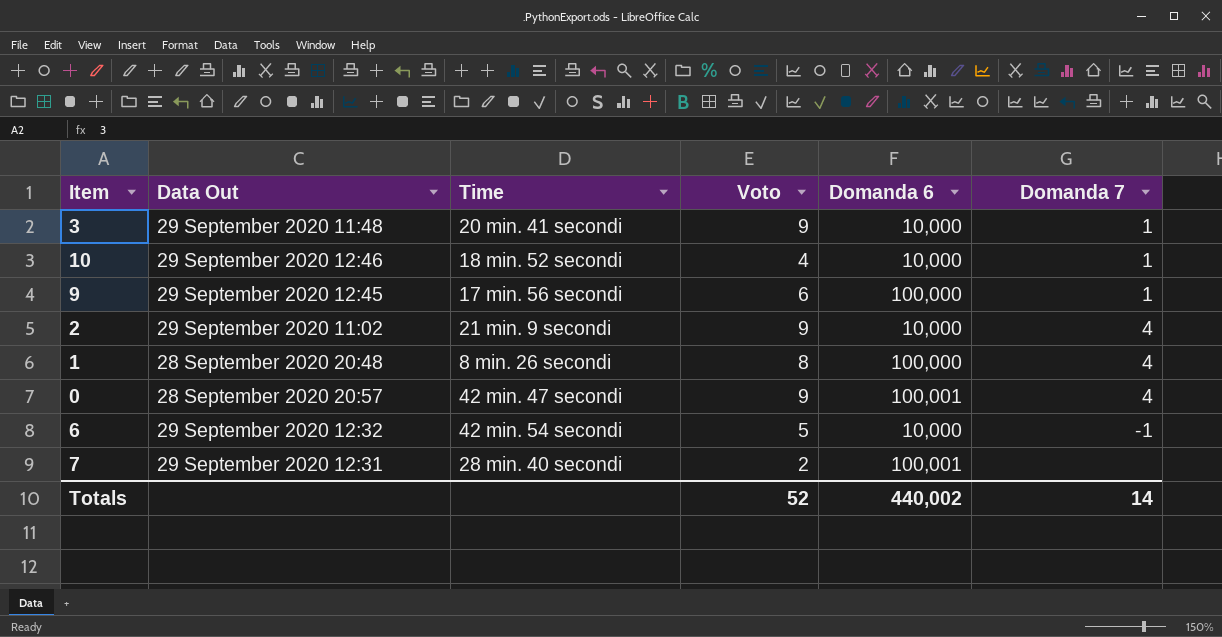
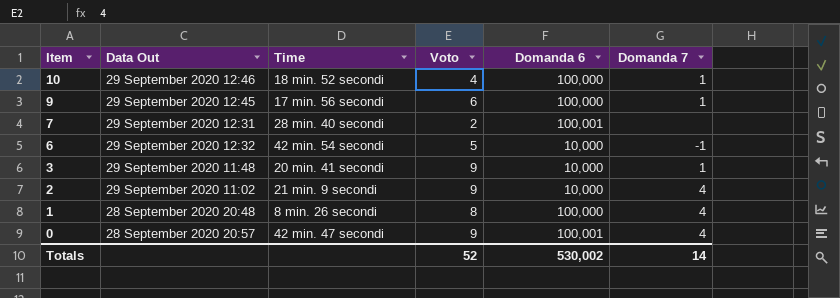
row order: none -> Item descending
10 | Domanda 6: 10,000 -> 100,000
Totals | Domanda 6: 440,002 -> 530,002

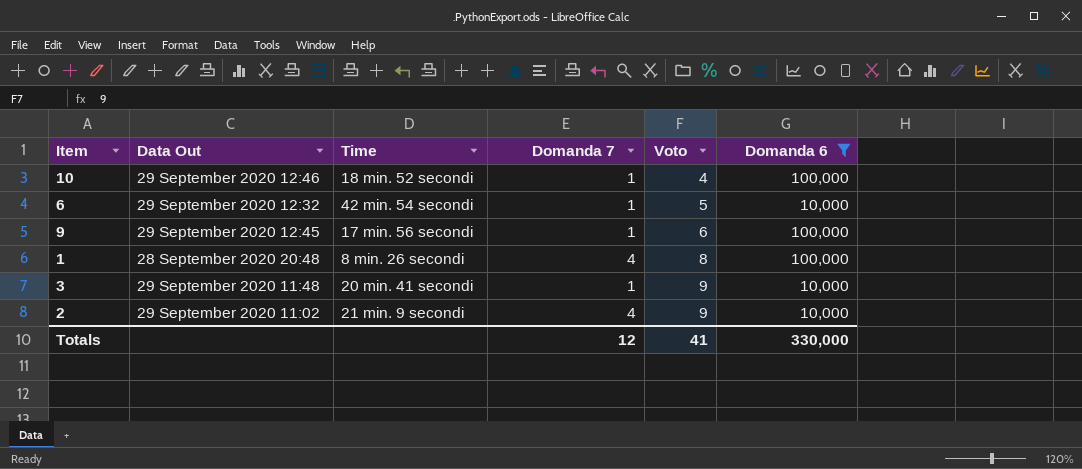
filter: none -> Domanda 6 != 100,001
row order: Item descending -> Voto ascending
column Domanda 7 | position: 6 -> 4
6 | Domanda 7: -1 -> 1
Totals | Domanda 7: 14 -> 12
Totals | Voto: 52 -> 41
Totals | Domanda 6: 530,002 -> 330,000

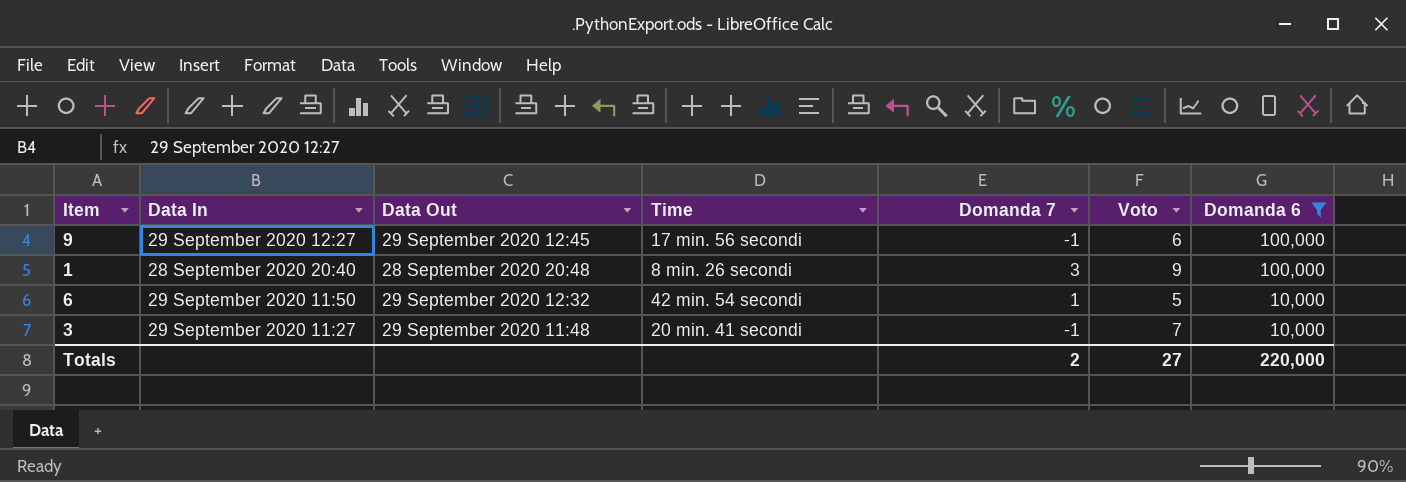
row order: Voto ascending -> Domanda 6 descending
column Data In | position: none -> 2
row 10: 29 September 2020 12:46 | 18 min. 52 secondi | 1 | 4 | 100,000 -> none
row 2: 29 September 2020 11:02 | 21 min. 9 secondi | 4 | 9 | 10,000 -> none
9 | Domanda 7: 1 -> -1
1 | Domanda 7: 4 -> 3
1 | Voto: 8 -> 9
3 | Domanda 7: 1 -> -1
3 | Voto: 9 -> 7
Totals | Domanda 7: 12 -> 2
Totals | Voto: 41 -> 27
Totals | Domanda 6: 330,000 -> 220,000

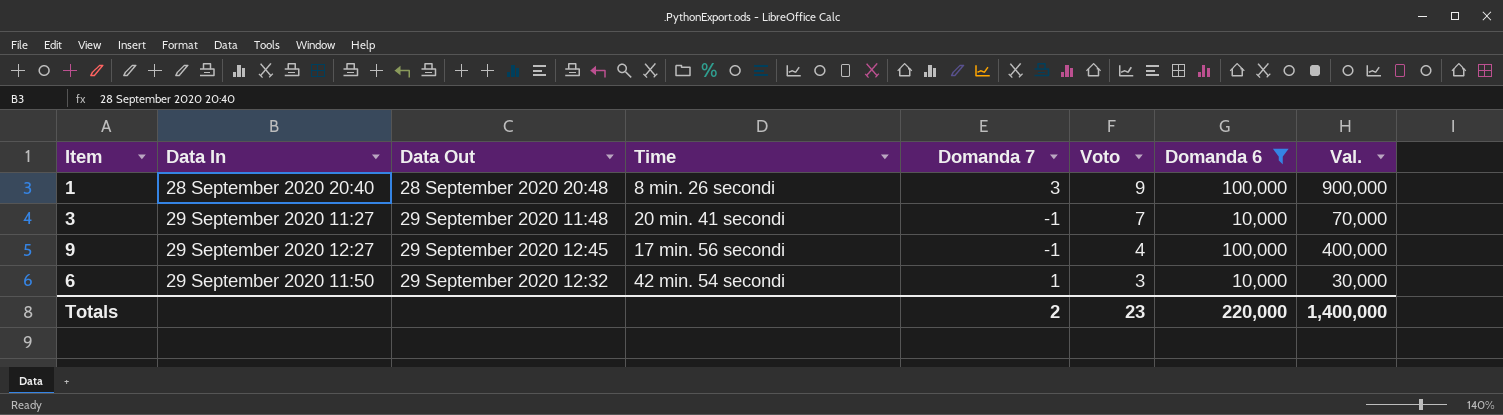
row order: Domanda 6 descending -> Voto descending
column Val. | formula: none -> [Voto] * [Domanda 6]
9 | Voto: 6 -> 4
6 | Voto: 5 -> 3
Totals | Voto: 27 -> 23

